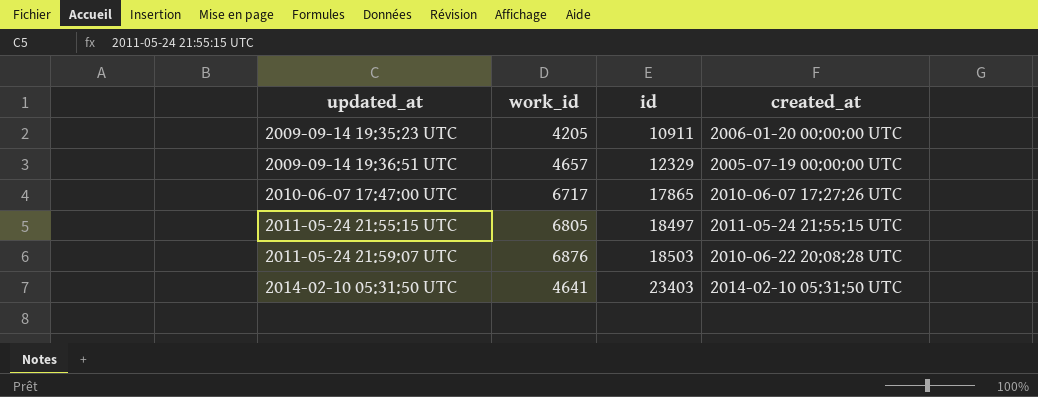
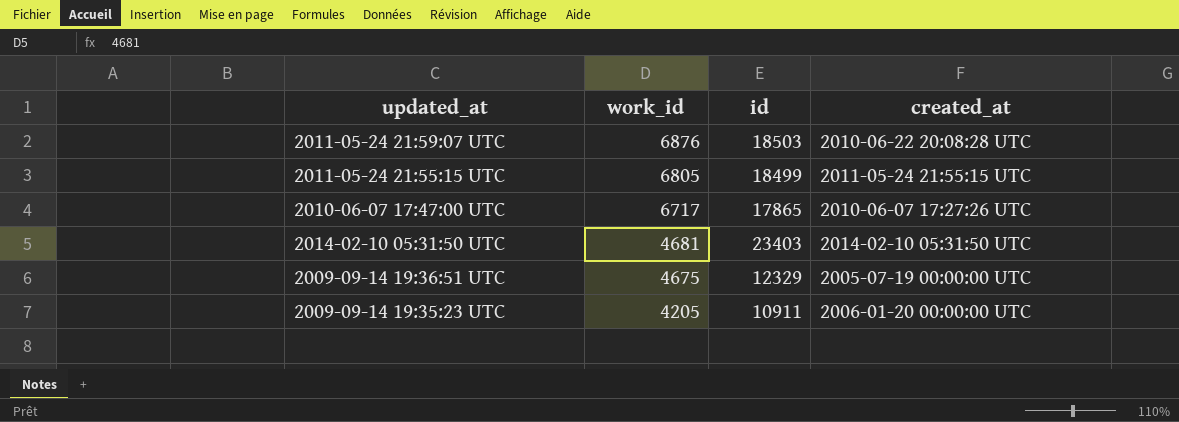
row order: updated_at ascending -> work_id descending
2011-05-24 21:55:15 UTC | id: 18497 -> 18499
2014-02-10 05:31:50 UTC | work_id: 4641 -> 4681
2009-09-14 19:36:51 UTC | work_id: 4657 -> 4675

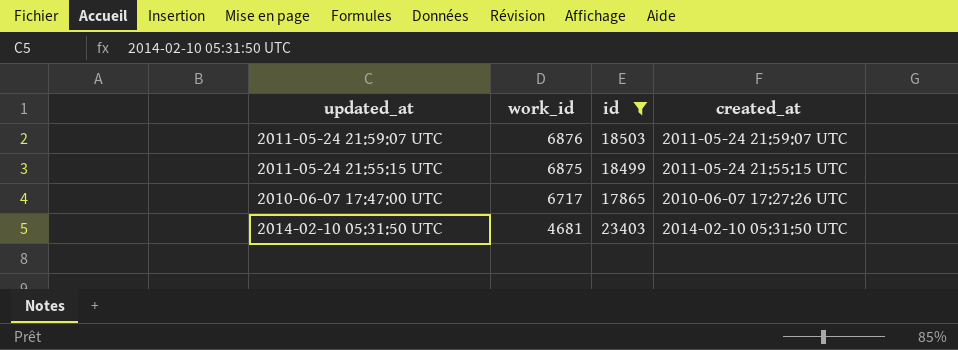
filter: none -> id >= 17865
2011-05-24 21:59:07 UTC | created_at: 2010-06-22 20:08:28 UTC -> 2011-05-24 21:59:07 UTC
2011-05-24 21:55:15 UTC | work_id: 6805 -> 6875

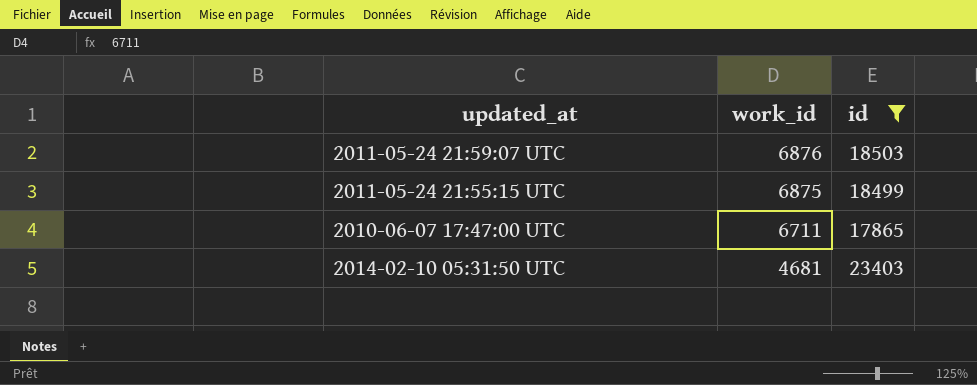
column created_at | position: 4 -> none
2010-06-07 17:47:00 UTC | work_id: 6717 -> 6711

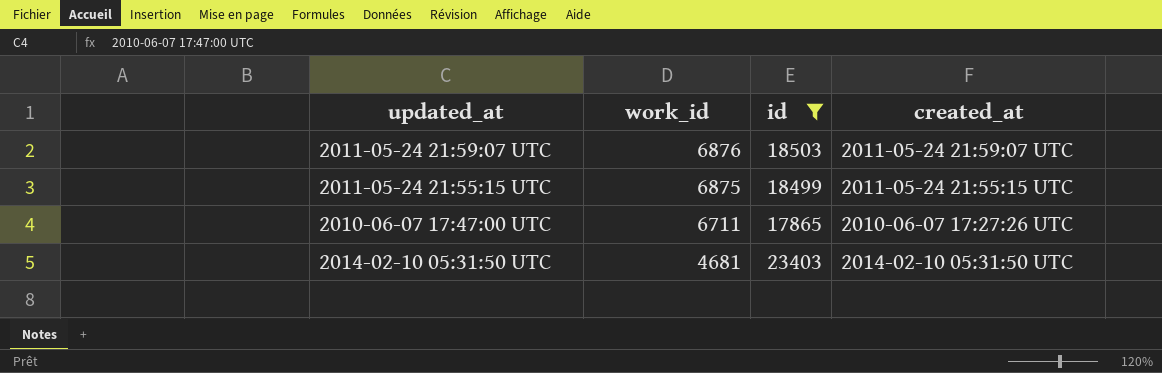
column created_at | position: none -> 4

